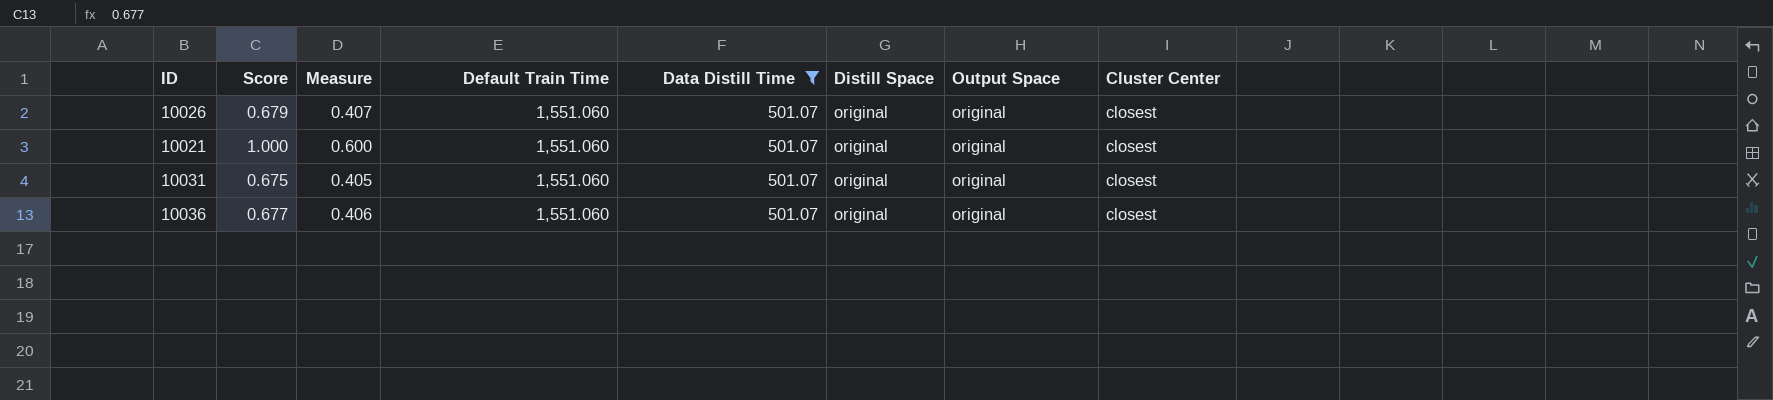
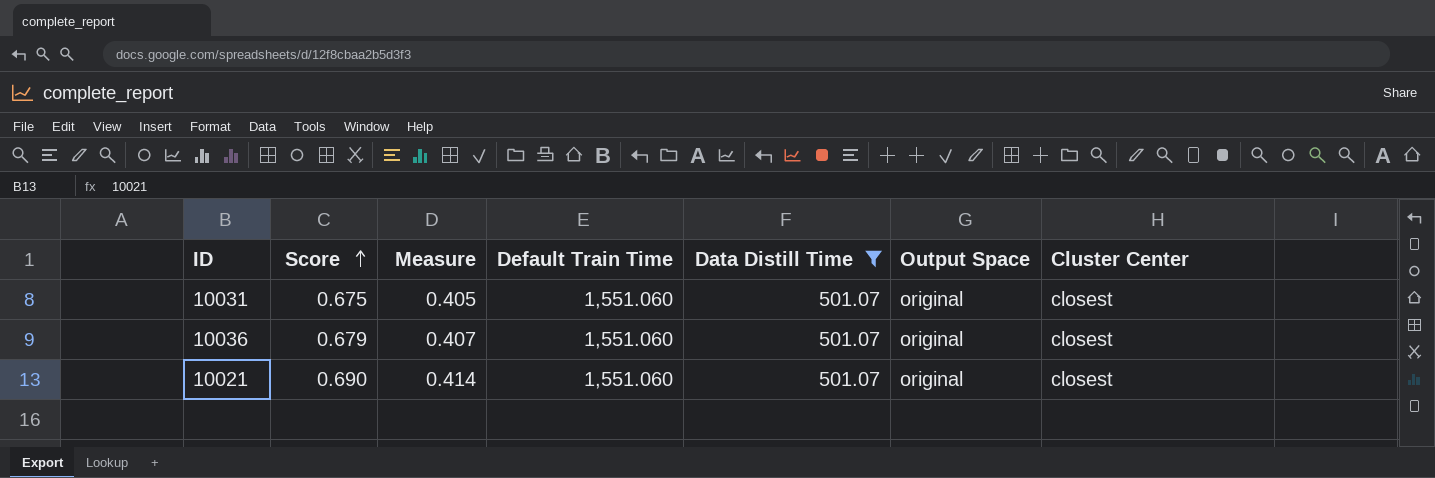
row order: none -> Score ascending
column Distill Space | position: 6 -> none
row 10026: 0.679 | 0.407 | 1,551.060 | 501.07 | original | original | closest -> none
10036 | Score: 0.677 -> 0.679
10036 | Measure: 0.406 -> 0.407
10021 | Score: 1.000 -> 0.690
10021 | Measure: 0.600 -> 0.414

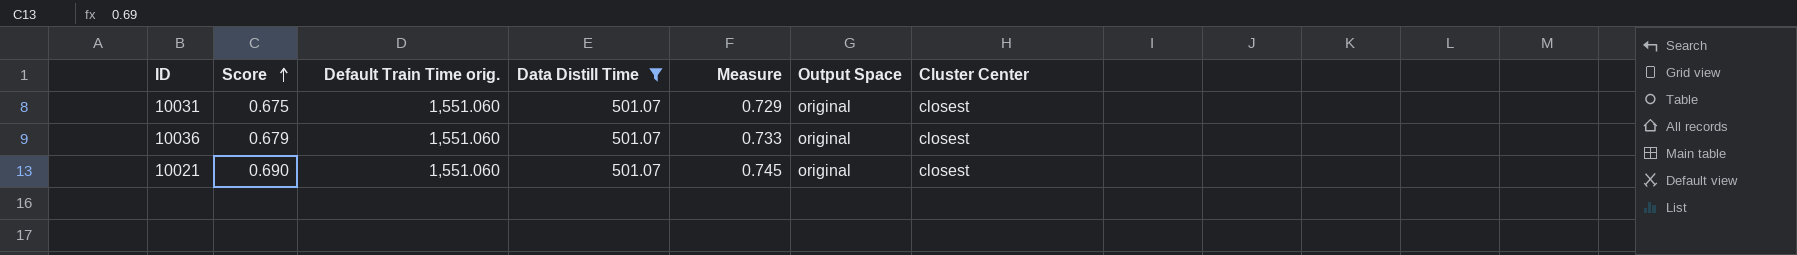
column name: Default Train Time -> Default Train Time orig.
column Measure | formula: [Score] * 0.6 -> [Score] * 1.08
column Measure | position: 3 -> 5

